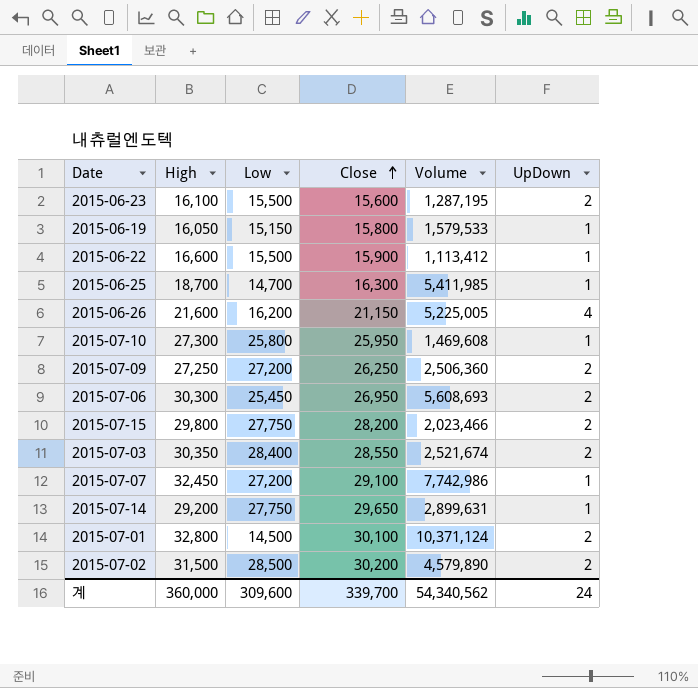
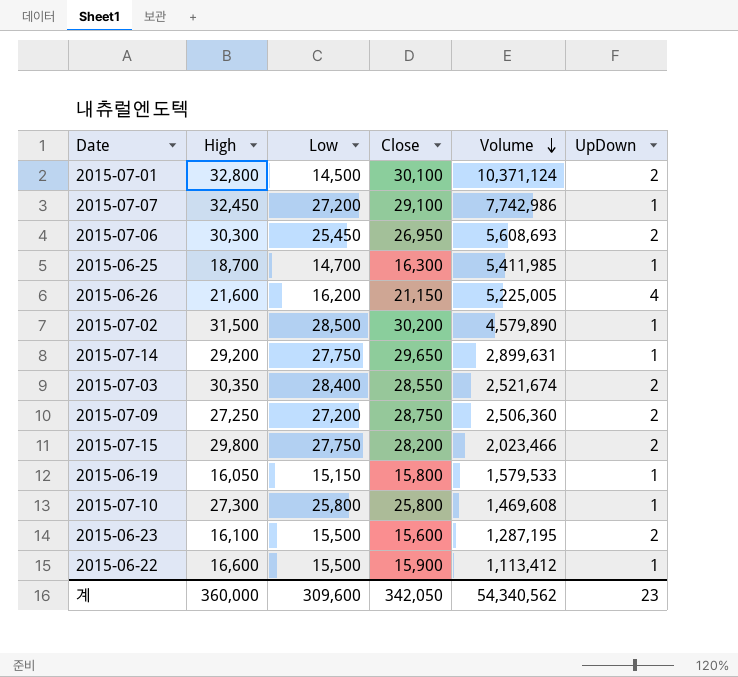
row order: Close ascending -> Volume descending
2015-07-02 | UpDown: 2 -> 1
2015-07-09 | Close: 26,250 -> 28,750
2015-07-10 | Close: 25,950 -> 25,800
계 | Close: 339,700 -> 342,050
계 | UpDown: 24 -> 23

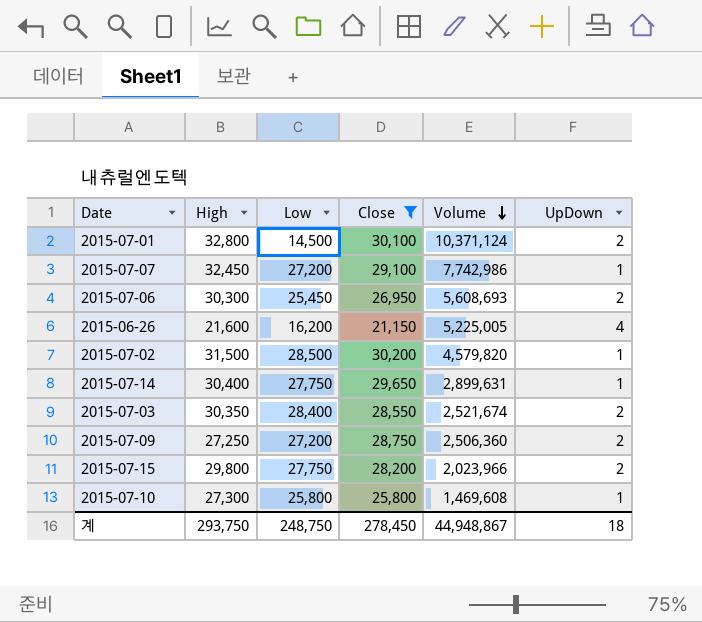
filter: none -> Close >= 21,150
2015-07-02 | Volume: 4,579,890 -> 4,579,820
2015-07-14 | High: 29,200 -> 30,400
2015-07-15 | Volume: 2,023,466 -> 2,023,966
계 | High: 360,000 -> 293,750
계 | Low: 309,600 -> 248,750
계 | Close: 342,050 -> 278,450
계 | Volume: 54,340,562 -> 44,948,867
계 | UpDown: 23 -> 18

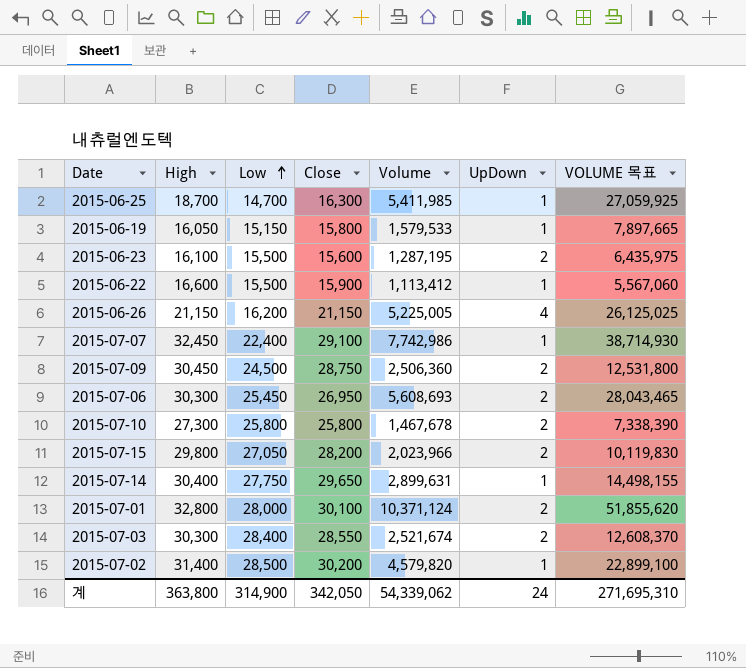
filter: Close >= 21,150 -> none
row order: Volume descending -> Low ascending
column VOLUME 목표 | formula: none -> [Volume] * 5
2015-06-26 | High: 21,600 -> 21,150
2015-07-07 | Low: 27,200 -> 22,400
2015-07-09 | High: 27,250 -> 30,450
2015-07-09 | Low: 27,200 -> 24,500
2015-07-10 | Volume: 1,469,608 -> 1,467,678
2015-07-10 | UpDown: 1 -> 2
2015-07-15 | Low: 27,750 -> 27,050
2015-07-01 | Low: 14,500 -> 28,000
2015-07-03 | High: 30,350 -> 30,300
2015-07-02 | High: 31,500 -> 31,400
계 | High: 293,750 -> 363,800
계 | Low: 248,750 -> 314,900
계 | Close: 278,450 -> 342,050
계 | Volume: 44,948,867 -> 54,339,062
계 | UpDown: 18 -> 24

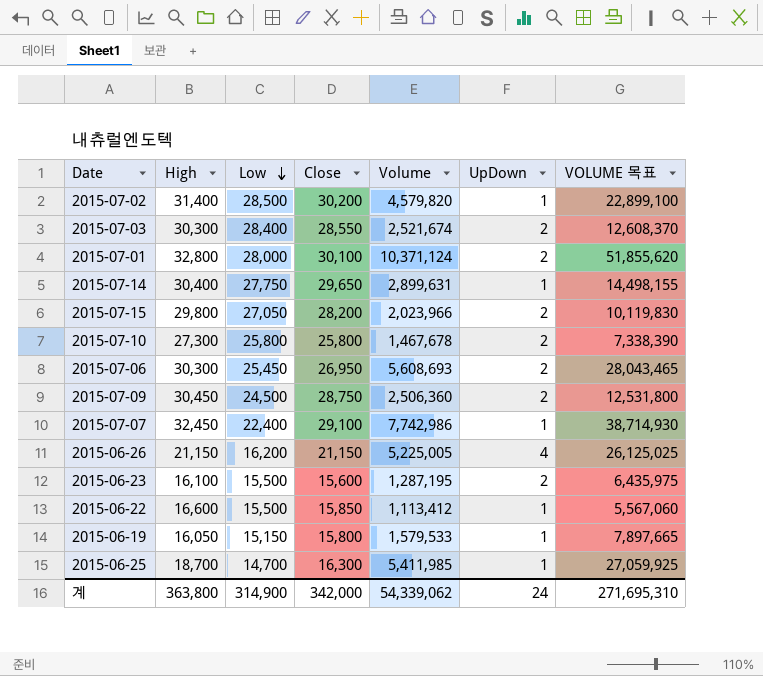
row order: Low ascending -> Low descending
2015-06-22 | Close: 15,900 -> 15,850
계 | Close: 342,050 -> 342,000

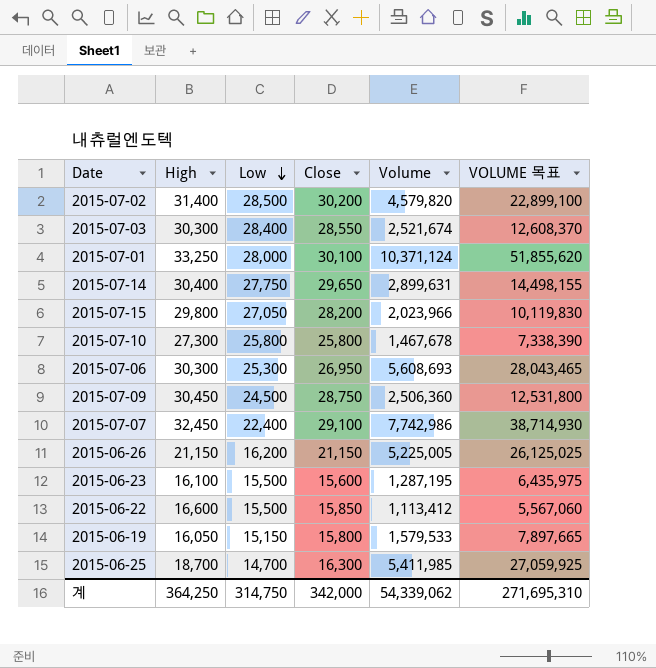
column UpDown | position: 6 -> none
2015-07-01 | High: 32,800 -> 33,250
2015-07-06 | Low: 25,450 -> 25,300
계 | High: 363,800 -> 364,250
계 | Low: 314,900 -> 314,750

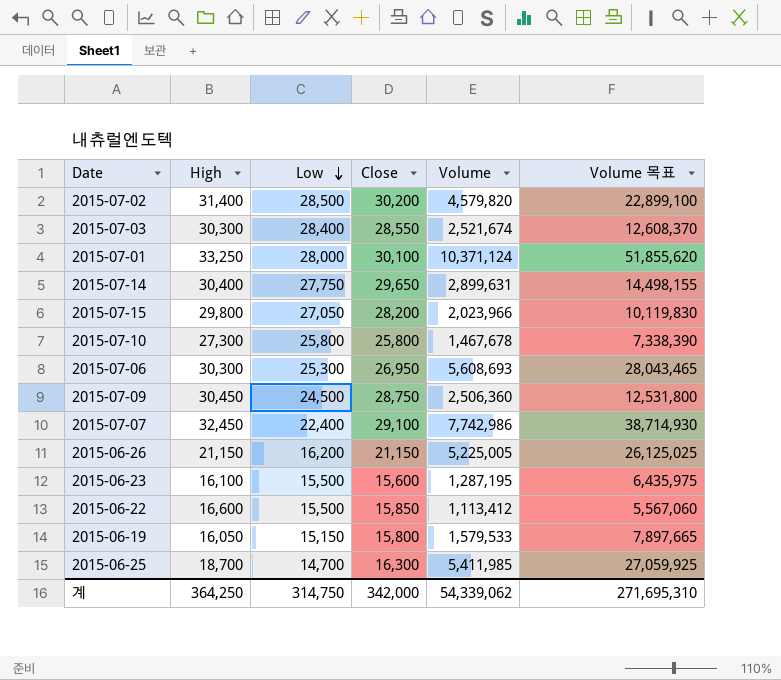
column name: VOLUME 목표 -> Volume 목표

